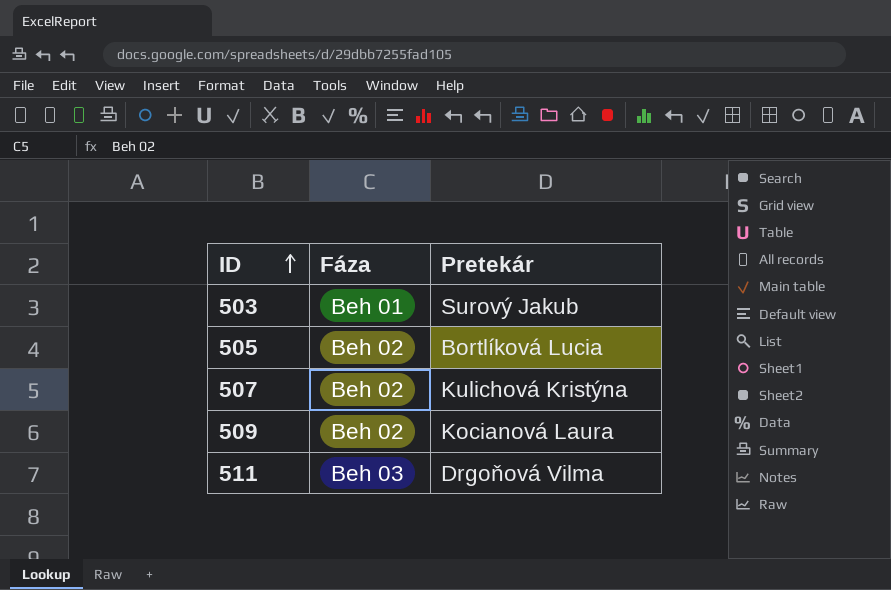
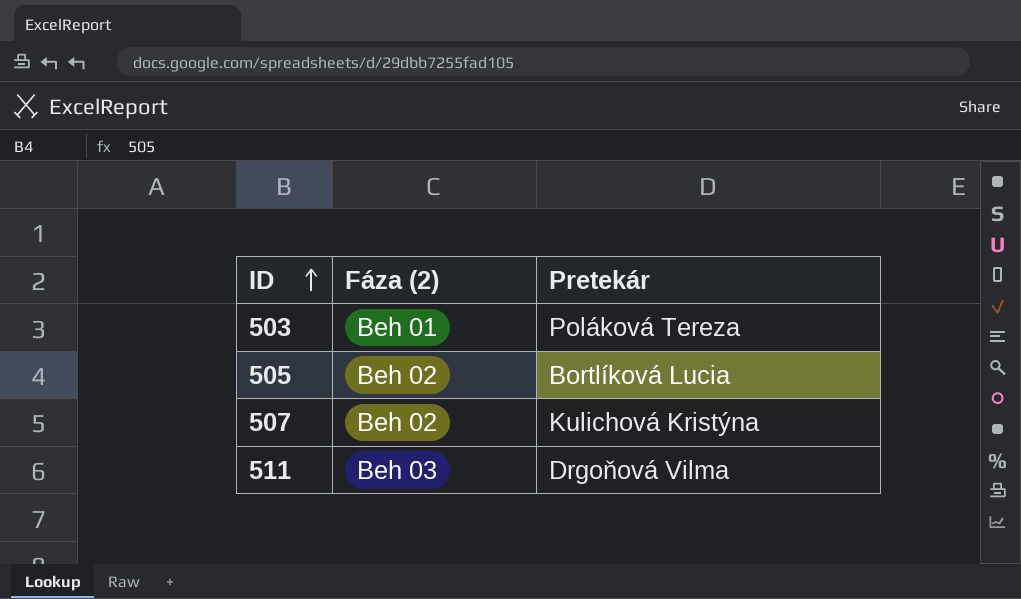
column name: Fáza -> Fáza (2)
row 509: Beh 02 | Kocianová Laura -> none
503 | Pretekár: Surový Jakub -> Poláková Tereza

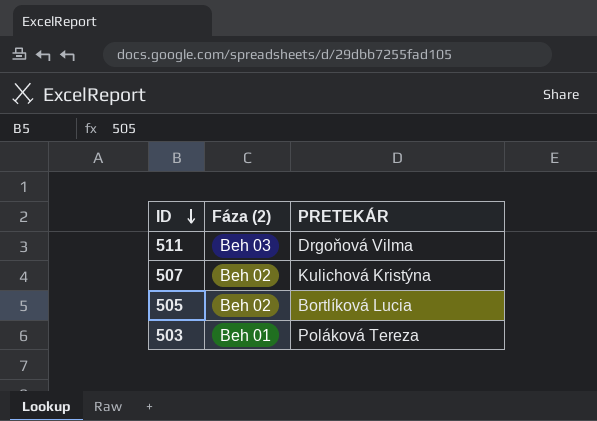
row order: ID ascending -> ID descending
column name: Pretekár -> PRETEKÁR

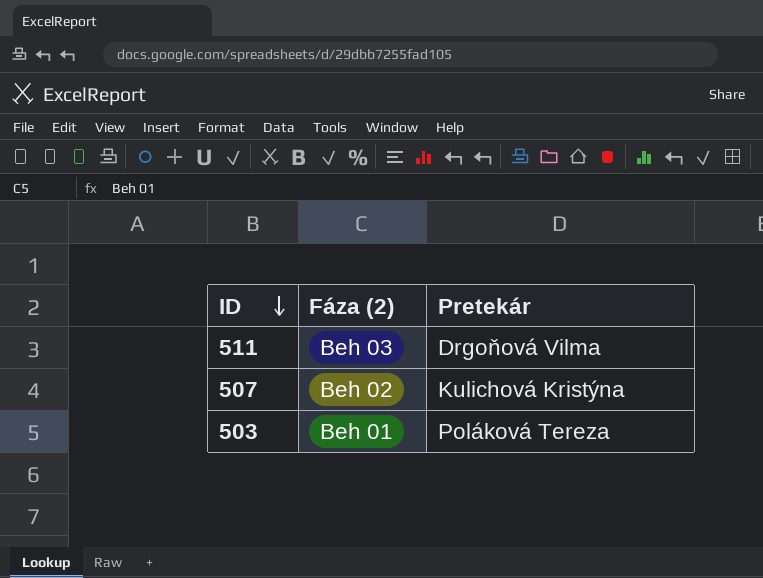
column name: PRETEKÁR -> Pretekár
row 505: Beh 02 | Bortlíková Lucia -> none

